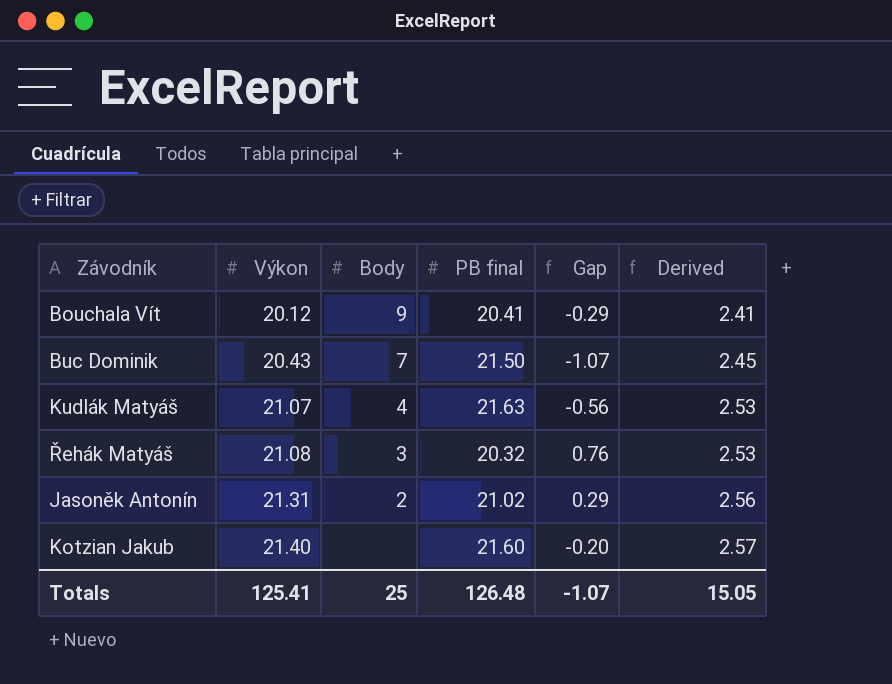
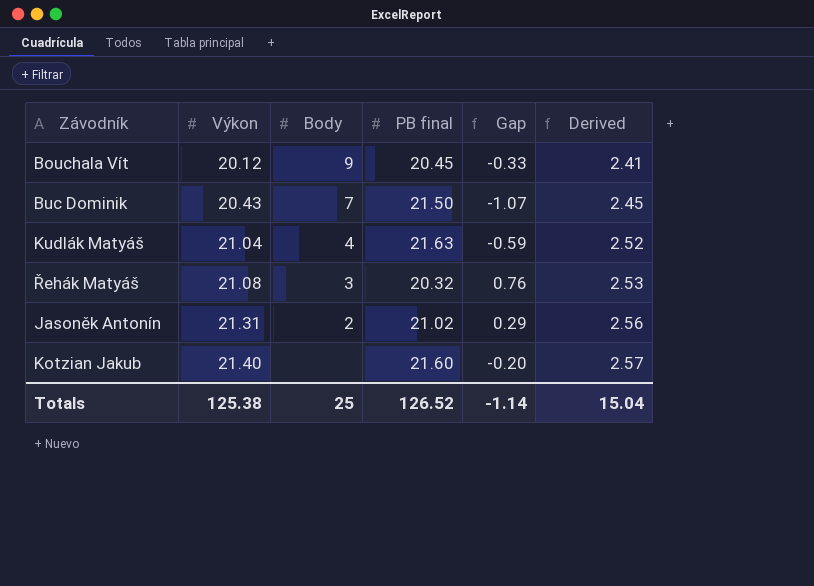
Bouchala Vít | PB final: 20.41 -> 20.45
Bouchala Vít | Gap: -0.29 -> -0.33
Kudlák Matyáš | Výkon: 21.07 -> 21.04
Kudlák Matyáš | Gap: -0.56 -> -0.59
Kudlák Matyáš | Derived: 2.53 -> 2.52
Totals | Výkon: 125.41 -> 125.38
Totals | PB final: 126.48 -> 126.52
Totals | Gap: -1.07 -> -1.14
Totals | Derived: 15.05 -> 15.04

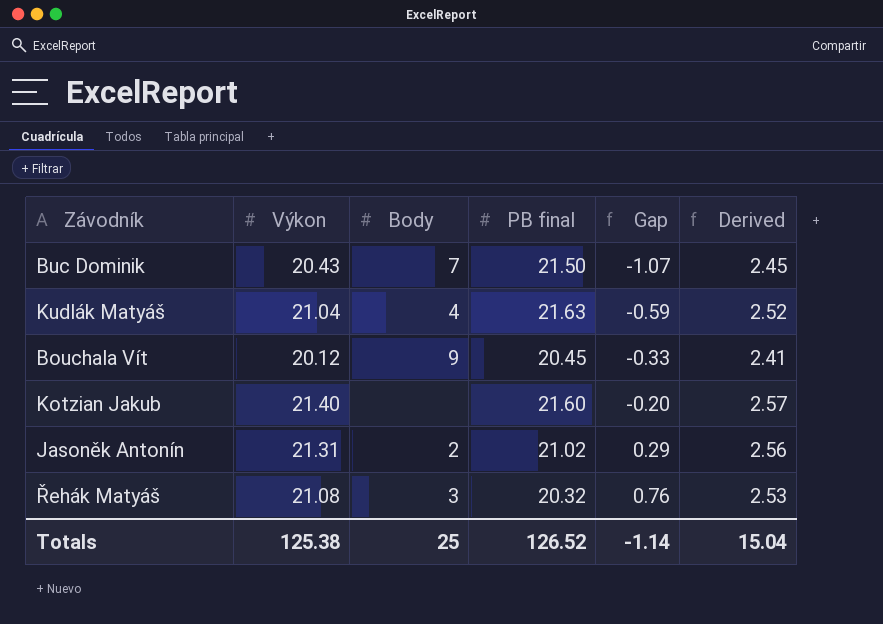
row order: Výkon ascending -> Gap ascending

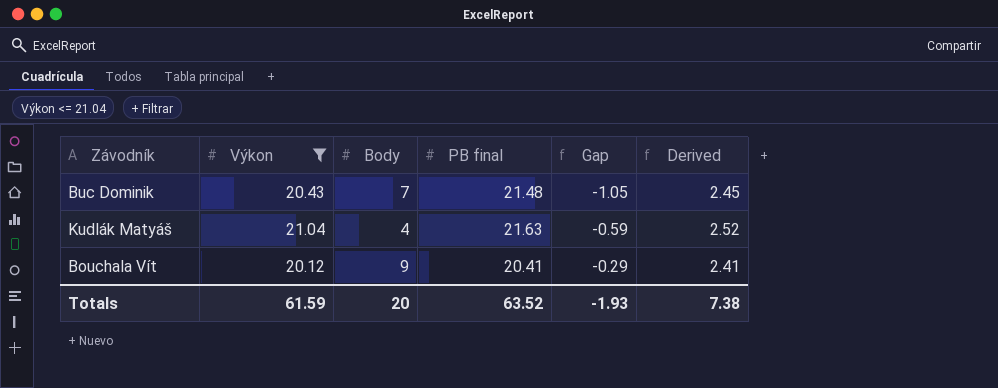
filter: none -> Výkon <= 21.04
Buc Dominik | PB final: 21.50 -> 21.48
Buc Dominik | Gap: -1.07 -> -1.05
Bouchala Vít | PB final: 20.45 -> 20.41
Bouchala Vít | Gap: -0.33 -> -0.29
Totals | Výkon: 125.38 -> 61.59
Totals | Body: 25 -> 20
Totals | PB final: 126.52 -> 63.52
Totals | Gap: -1.14 -> -1.93
Totals | Derived: 15.04 -> 7.38

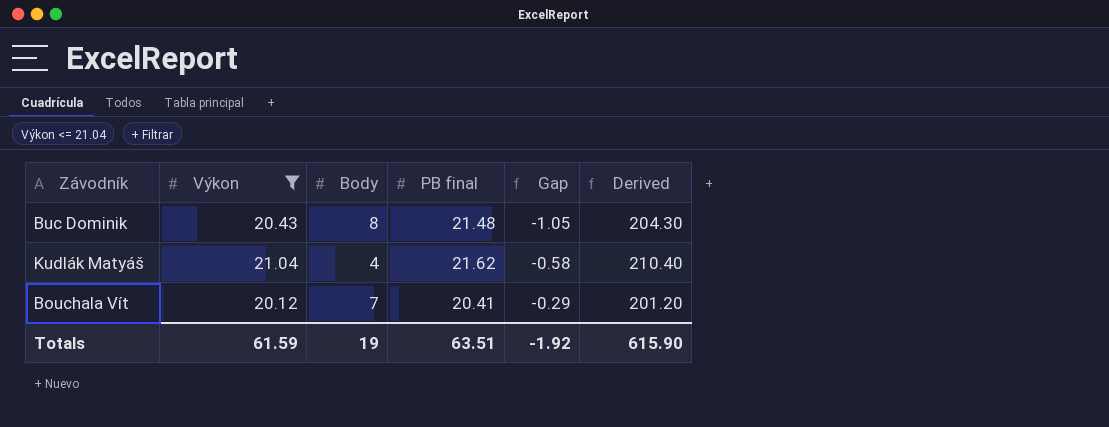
column Derived | formula: [Výkon] * 0.12 -> [Výkon] * 10
Buc Dominik | Body: 7 -> 8
Kudlák Matyáš | PB final: 21.63 -> 21.62
Kudlák Matyáš | Gap: -0.59 -> -0.58
Bouchala Vít | Body: 9 -> 7
Totals | Body: 20 -> 19
Totals | PB final: 63.52 -> 63.51
Totals | Gap: -1.93 -> -1.92
Totals | Derived: 7.38 -> 615.90

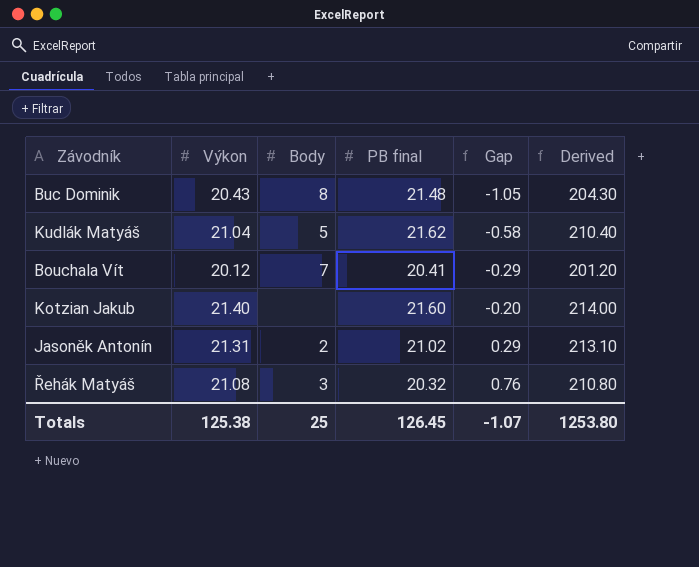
filter: Výkon <= 21.04 -> none
Kudlák Matyáš | Body: 4 -> 5
Totals | Výkon: 61.59 -> 125.38
Totals | Body: 19 -> 25
Totals | PB final: 63.51 -> 126.45
Totals | Gap: -1.92 -> -1.07
Totals | Derived: 615.90 -> 1253.80

